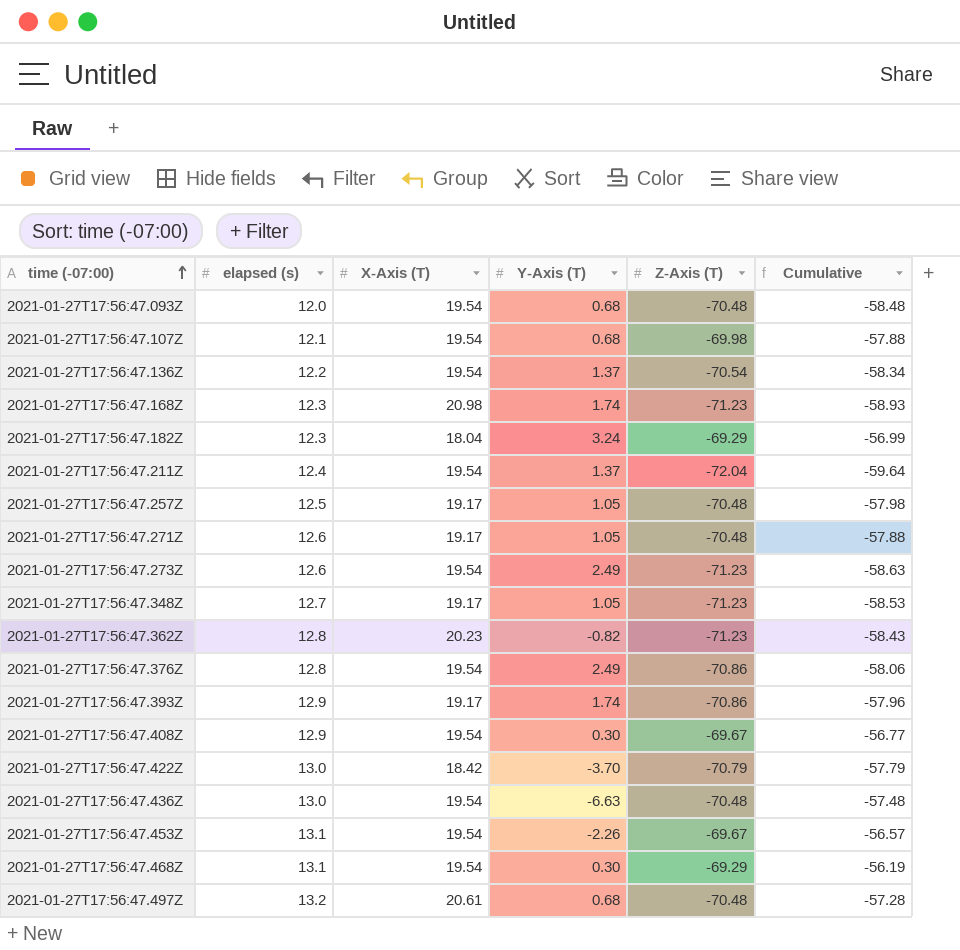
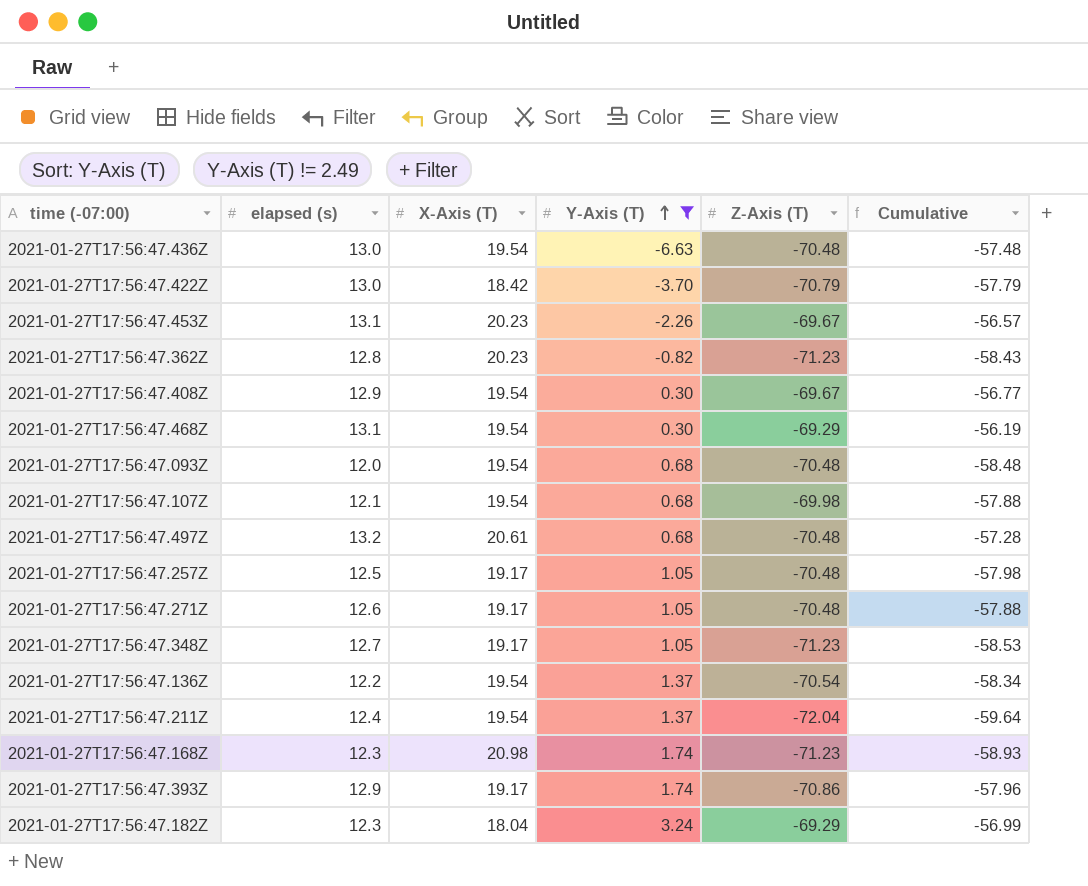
filter: none -> Y-Axis (T) != 2.49
row order: time (-07:00) ascending -> Y-Axis (T) ascending
2021-01-27T17:56:47.453Z | X-Axis (T): 19.54 -> 20.23

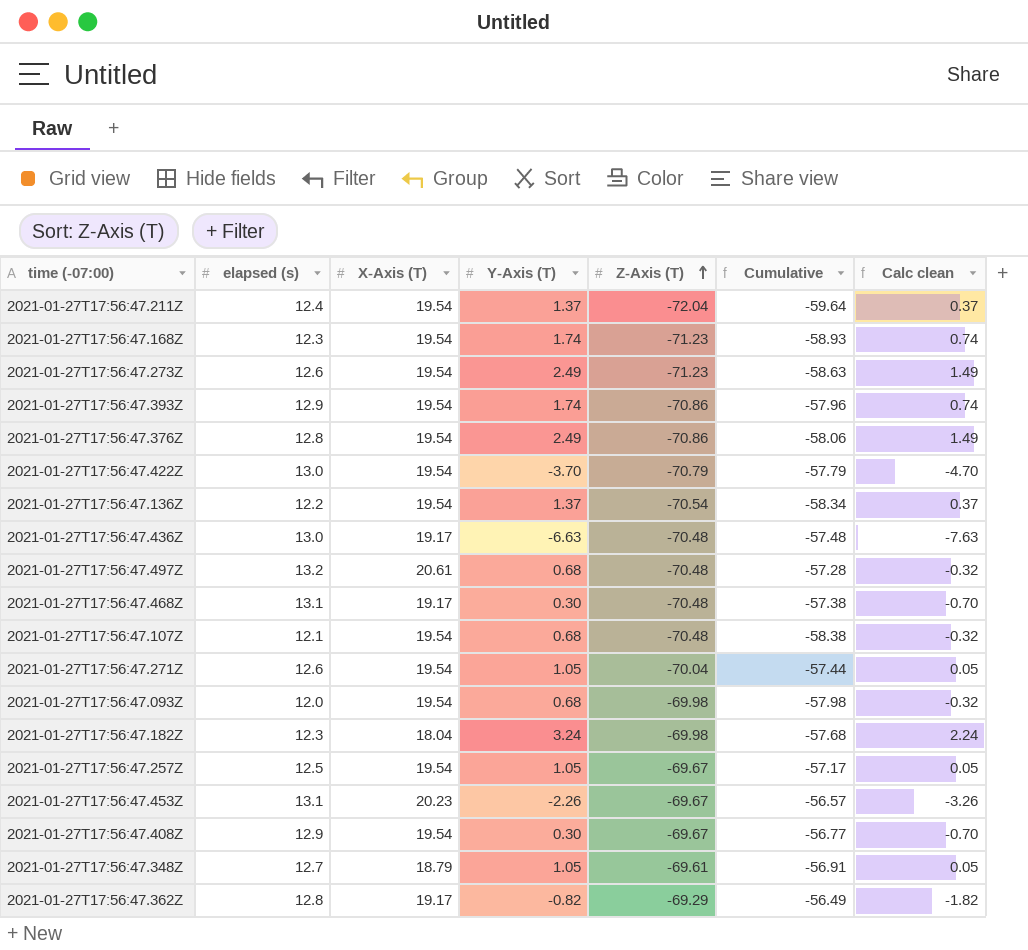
filter: Y-Axis (T) != 2.49 -> none
row order: Y-Axis (T) ascending -> Z-Axis (T) ascending
column Calc clean | formula: none -> [Y-Axis (T)] - 1
2021-01-27T17:56:47.168Z | X-Axis (T): 20.98 -> 19.54
2021-01-27T17:56:47.393Z | X-Axis (T): 19.17 -> 19.54
2021-01-27T17:56:47.422Z | X-Axis (T): 18.42 -> 19.54
2021-01-27T17:56:47.436Z | X-Axis (T): 19.54 -> 19.17
2021-01-27T17:56:47.468Z | X-Axis (T): 19.54 -> 19.17
2021-01-27T17:56:47.468Z | Z-Axis (T): -69.29 -> -70.48
2021-01-27T17:56:47.468Z | Cumulative: -56.19 -> -57.38
2021-01-27T17:56:47.107Z | Z-Axis (T): -69.98 -> -70.48
2021-01-27T17:56:47.107Z | Cumulative: -57.88 -> -58.38
2021-01-27T17:56:47.271Z | X-Axis (T): 19.17 -> 19.54
2021-01-27T17:56:47.271Z | Z-Axis (T): -70.48 -> -70.04
2021-01-27T17:56:47.271Z | Cumulative: -57.88 -> -57.44
2021-01-27T17:56:47.093Z | Z-Axis (T): -70.48 -> -69.98
2021-01-27T17:56:47.093Z | Cumulative: -58.48 -> -57.98
2021-01-27T17:56:47.182Z | Z-Axis (T): -69.29 -> -69.98
2021-01-27T17:56:47.182Z | Cumulative: -56.99 -> -57.68
2021-01-27T17:56:47.257Z | X-Axis (T): 19.17 -> 19.54
2021-01-27T17:56:47.257Z | Z-Axis (T): -70.48 -> -69.67
2021-01-27T17:56:47.257Z | Cumulative: -57.98 -> -57.17
2021-01-27T17:56:47.348Z | X-Axis (T): 19.17 -> 18.79
2021-01-27T17:56:47.348Z | Z-Axis (T): -71.23 -> -69.61
2021-01-27T17:56:47.348Z | Cumulative: -58.53 -> -56.91
2021-01-27T17:56:47.362Z | X-Axis (T): 20.23 -> 19.17
2021-01-27T17:56:47.362Z | Z-Axis (T): -71.23 -> -69.29
2021-01-27T17:56:47.362Z | Cumulative: -58.43 -> -56.49

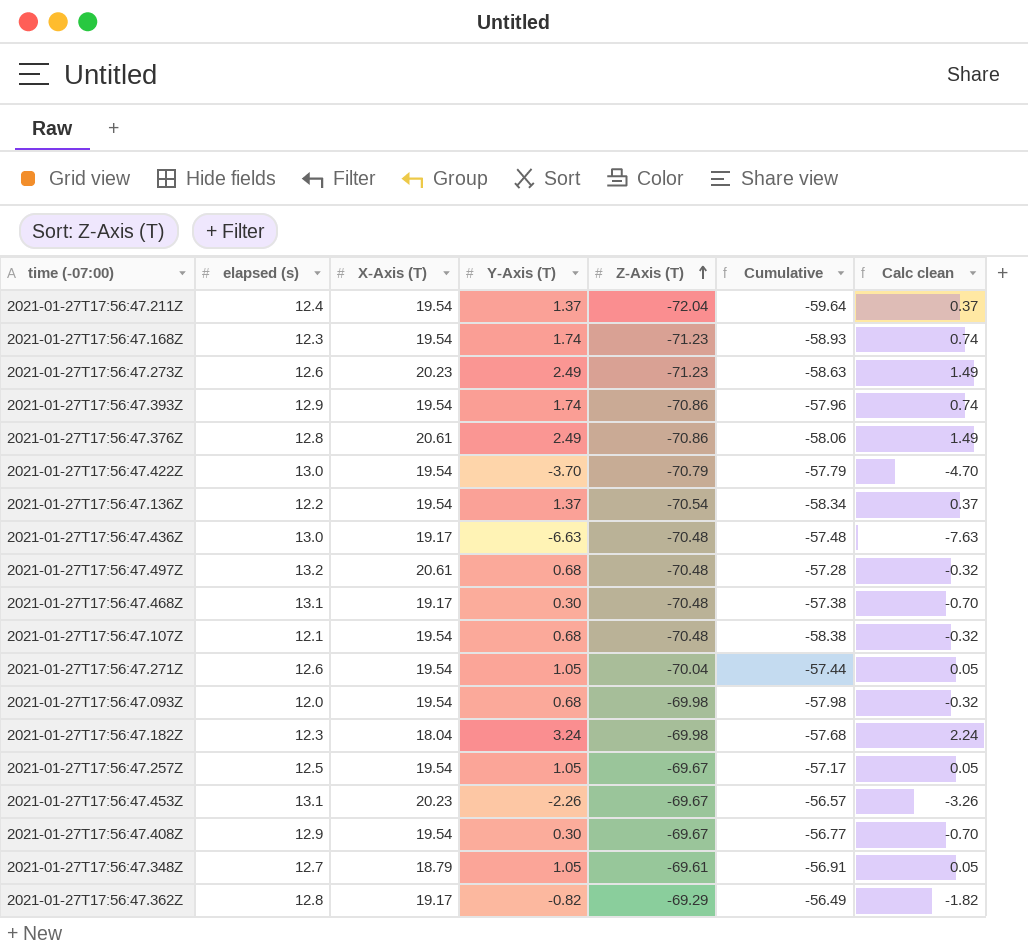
2021-01-27T17:56:47.273Z | X-Axis (T): 19.54 -> 20.23
2021-01-27T17:56:47.376Z | X-Axis (T): 19.54 -> 20.61

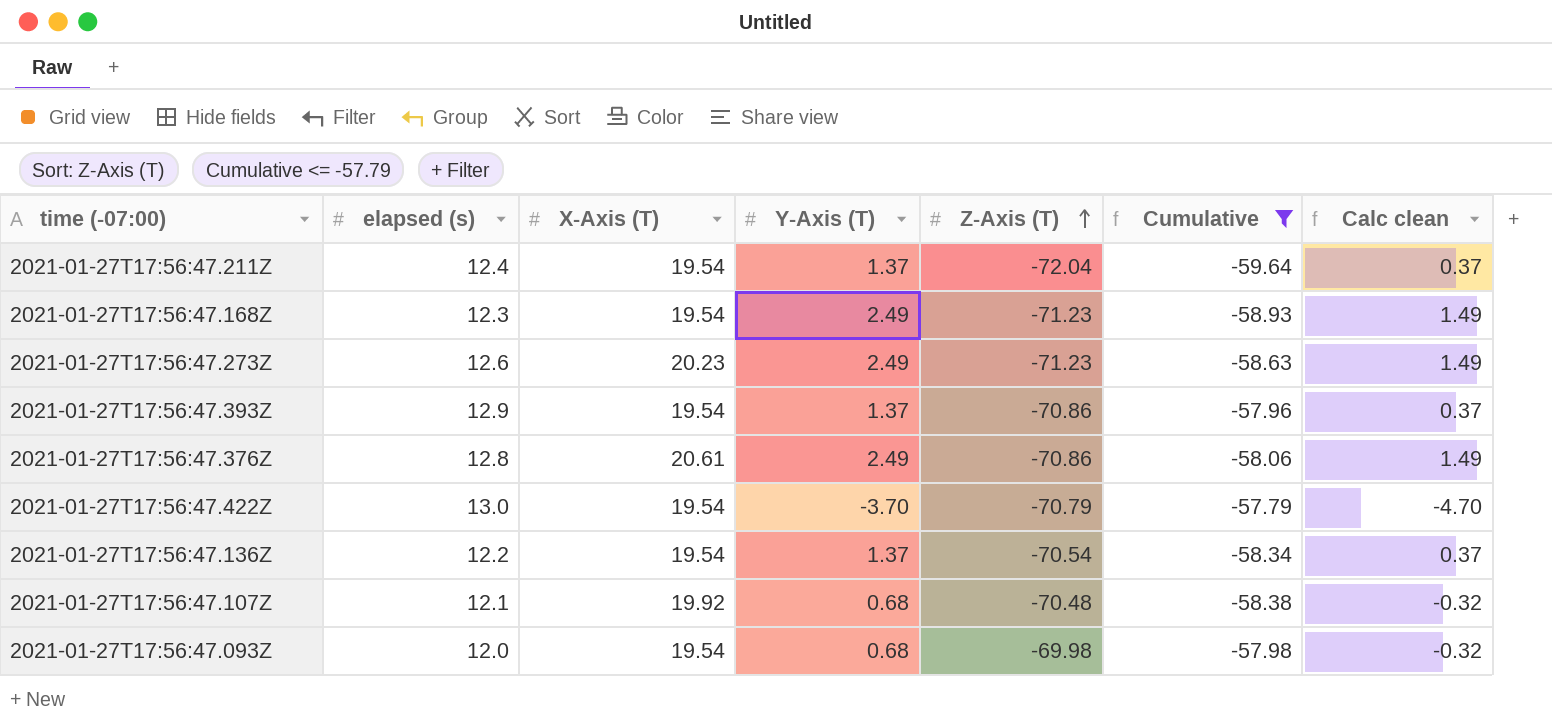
filter: none -> Cumulative <= -57.79
2021-01-27T17:56:47.168Z | Y-Axis (T): 1.74 -> 2.49
2021-01-27T17:56:47.168Z | Calc clean: 0.74 -> 1.49
2021-01-27T17:56:47.393Z | Y-Axis (T): 1.74 -> 1.37
2021-01-27T17:56:47.393Z | Calc clean: 0.74 -> 0.37
2021-01-27T17:56:47.107Z | X-Axis (T): 19.54 -> 19.92

